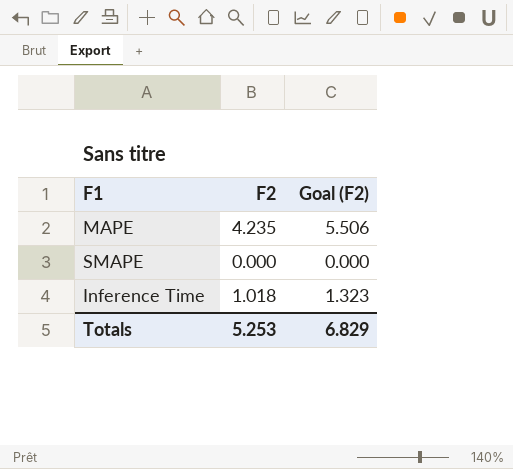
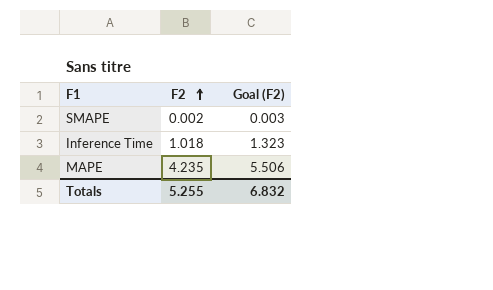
row order: none -> F2 ascending
SMAPE | F2: 0.000 -> 0.002
SMAPE | Goal (F2): 0.000 -> 0.003
Totals | F2: 5.253 -> 5.255
Totals | Goal (F2): 6.829 -> 6.832

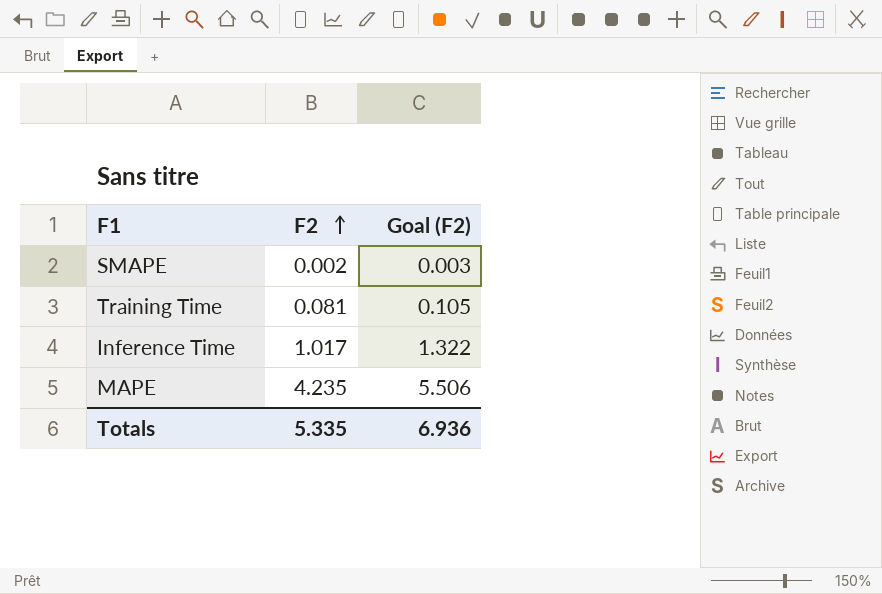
row Training Time: none -> 0.081 | 0.105
Inference Time | F2: 1.018 -> 1.017
Inference Time | Goal (F2): 1.323 -> 1.322
Totals | F2: 5.255 -> 5.335
Totals | Goal (F2): 6.832 -> 6.936

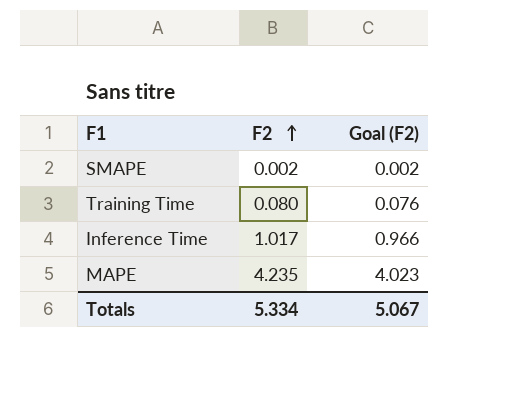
column Goal (F2) | formula: [F2] * 1.3 -> [F2] * 0.95
Training Time | F2: 0.081 -> 0.080
Totals | F2: 5.335 -> 5.334
Totals | Goal (F2): 6.936 -> 5.067

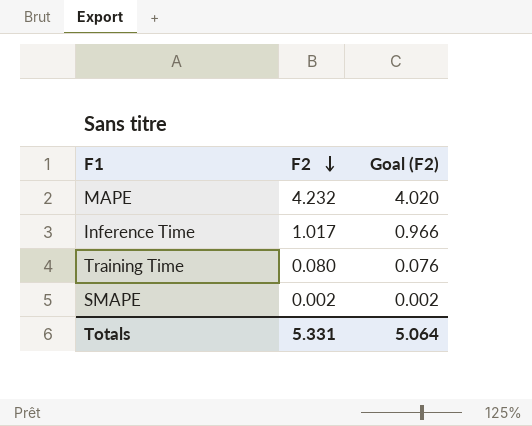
row order: F2 ascending -> F2 descending
MAPE | F2: 4.235 -> 4.232
MAPE | Goal (F2): 4.023 -> 4.020
Totals | F2: 5.334 -> 5.331
Totals | Goal (F2): 5.067 -> 5.064

